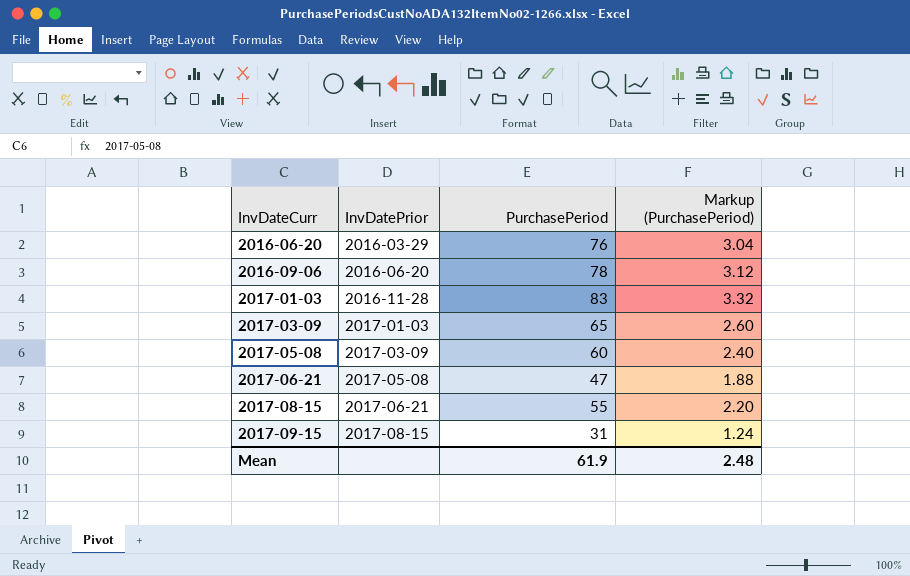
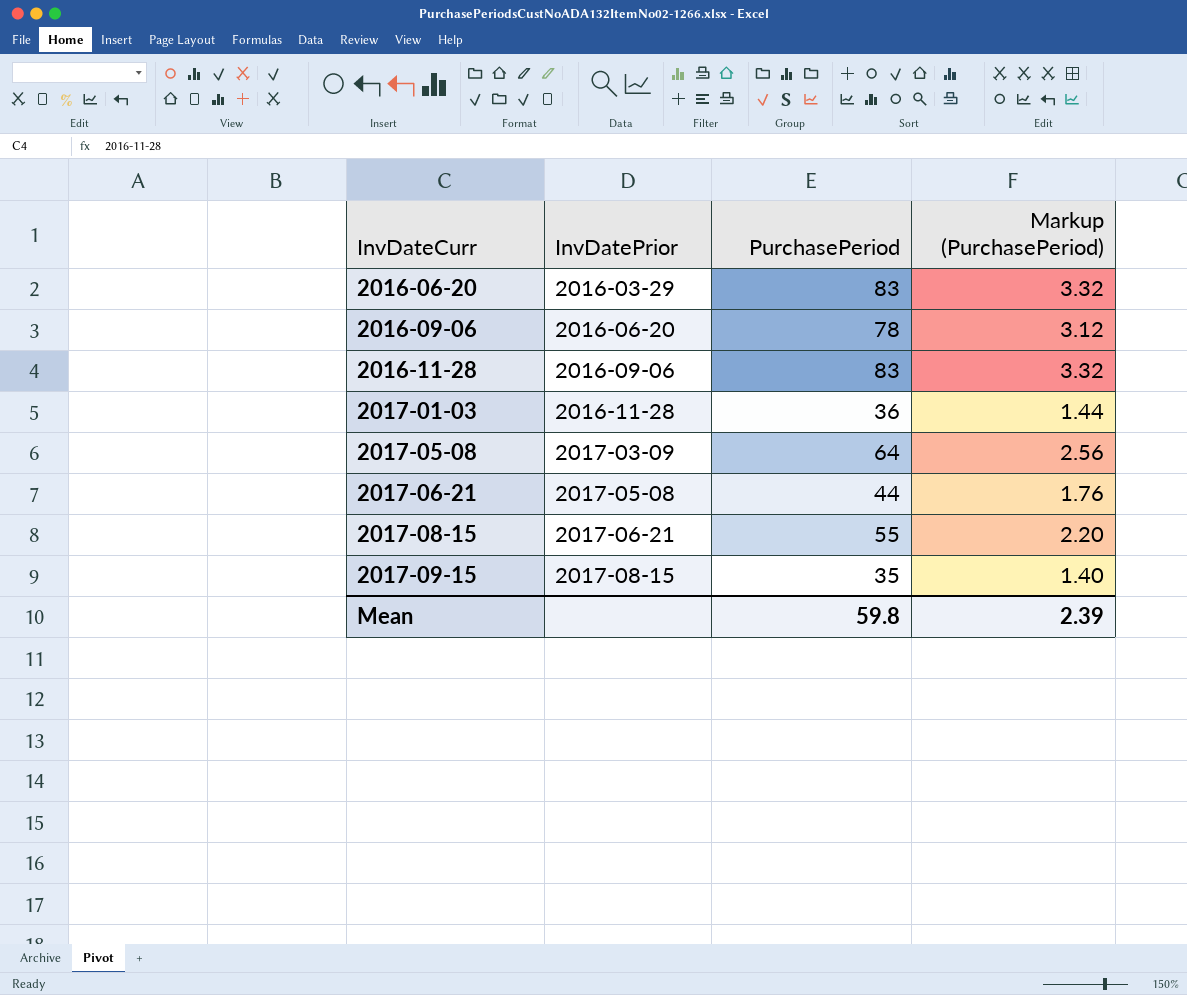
row 2017-03-09: 2017-01-03 | 65 | 2.60 -> none
2016-06-20 | PurchasePeriod: 76 -> 83
2016-06-20 | Markup (PurchasePeriod): 3.04 -> 3.32
row 2016-11-28: none -> 2016-09-06 | 83 | 3.32
2017-01-03 | PurchasePeriod: 83 -> 36
2017-01-03 | Markup (PurchasePeriod): 3.32 -> 1.44
2017-05-08 | PurchasePeriod: 60 -> 64
2017-05-08 | Markup (PurchasePeriod): 2.40 -> 2.56
2017-06-21 | PurchasePeriod: 47 -> 44
2017-06-21 | Markup (PurchasePeriod): 1.88 -> 1.76
2017-09-15 | PurchasePeriod: 31 -> 35
2017-09-15 | Markup (PurchasePeriod): 1.24 -> 1.40
Mean | PurchasePeriod: 61.9 -> 59.8
Mean | Markup (PurchasePeriod): 2.48 -> 2.39

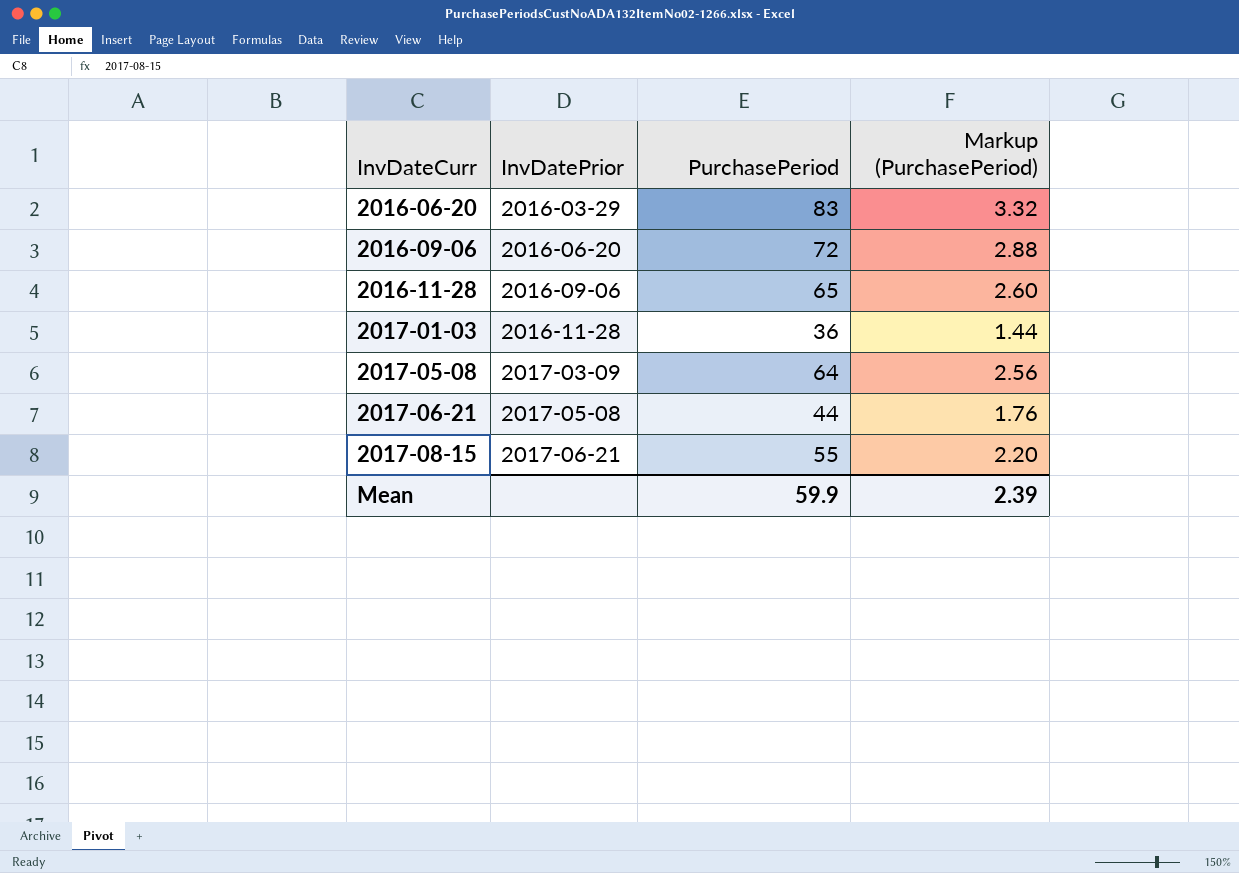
row 2017-09-15: 2017-08-15 | 35 | 1.40 -> none
2016-09-06 | PurchasePeriod: 78 -> 72
2016-09-06 | Markup (PurchasePeriod): 3.12 -> 2.88
2016-11-28 | PurchasePeriod: 83 -> 65
2016-11-28 | Markup (PurchasePeriod): 3.32 -> 2.60
Mean | PurchasePeriod: 59.8 -> 59.9

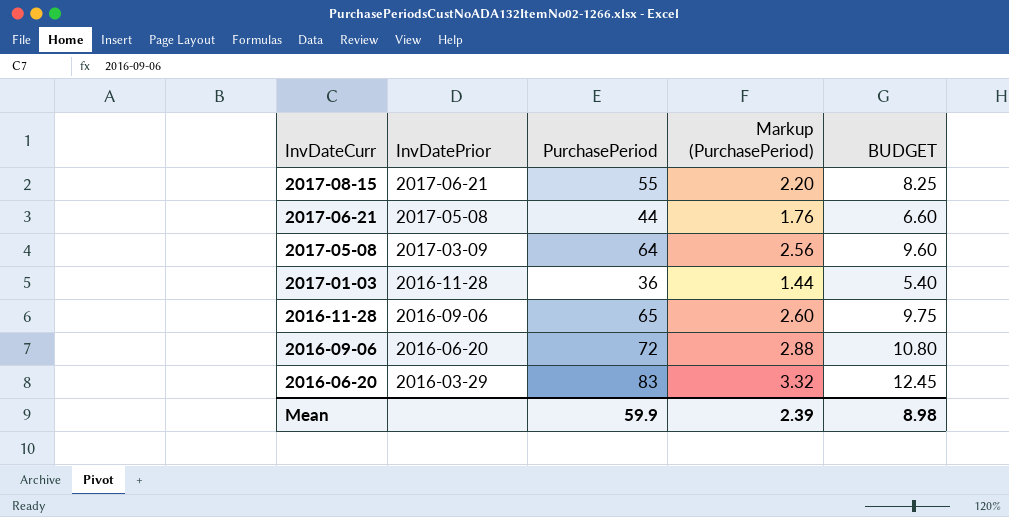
row order: InvDateCurr ascending -> InvDateCurr descending
column BUDGET | formula: none -> [PurchasePeriod] * 0.15

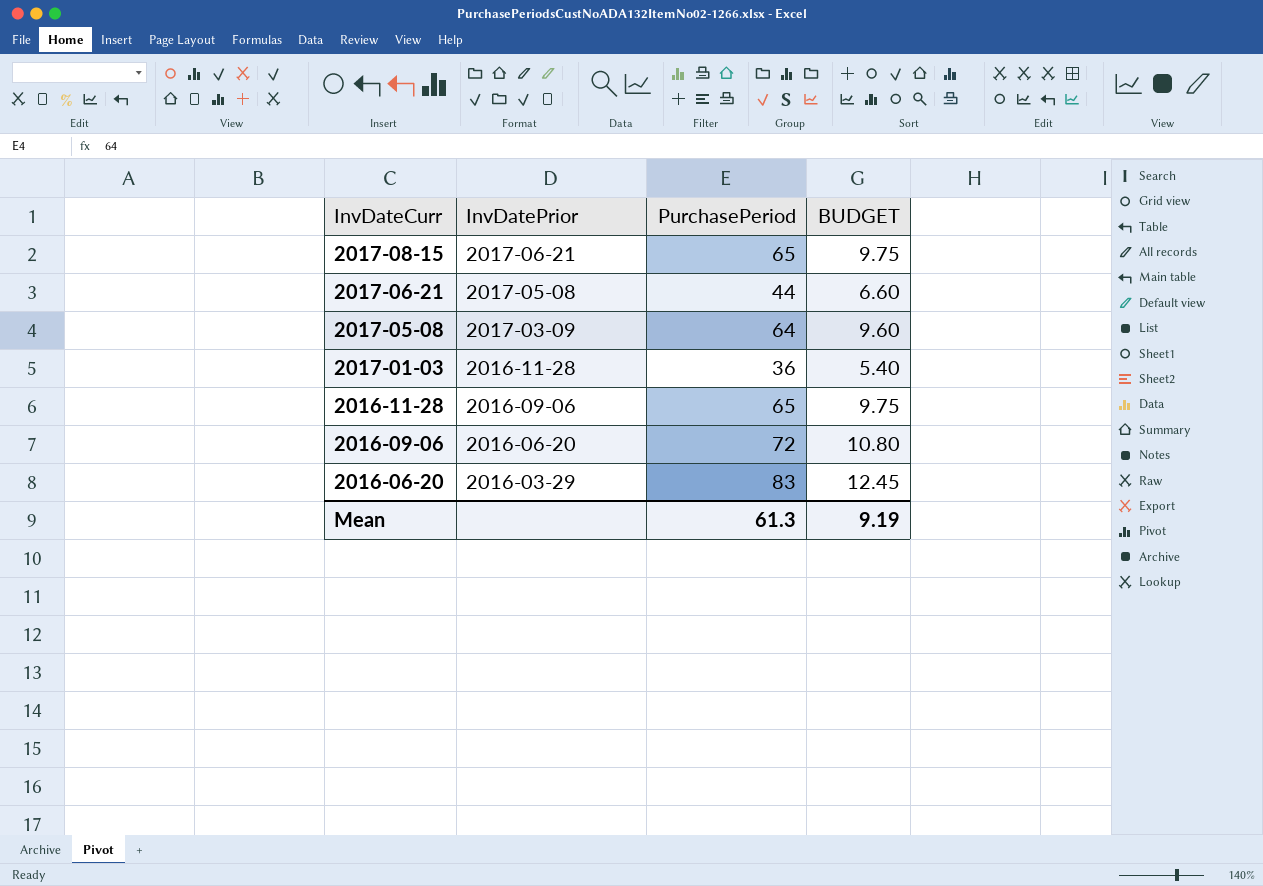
column Markup (PurchasePeriod) | formula: [PurchasePeriod] * 0.04 -> none
2017-08-15 | PurchasePeriod: 55 -> 65
2017-08-15 | BUDGET: 8.25 -> 9.75
Mean | PurchasePeriod: 59.9 -> 61.3
Mean | BUDGET: 8.98 -> 9.19

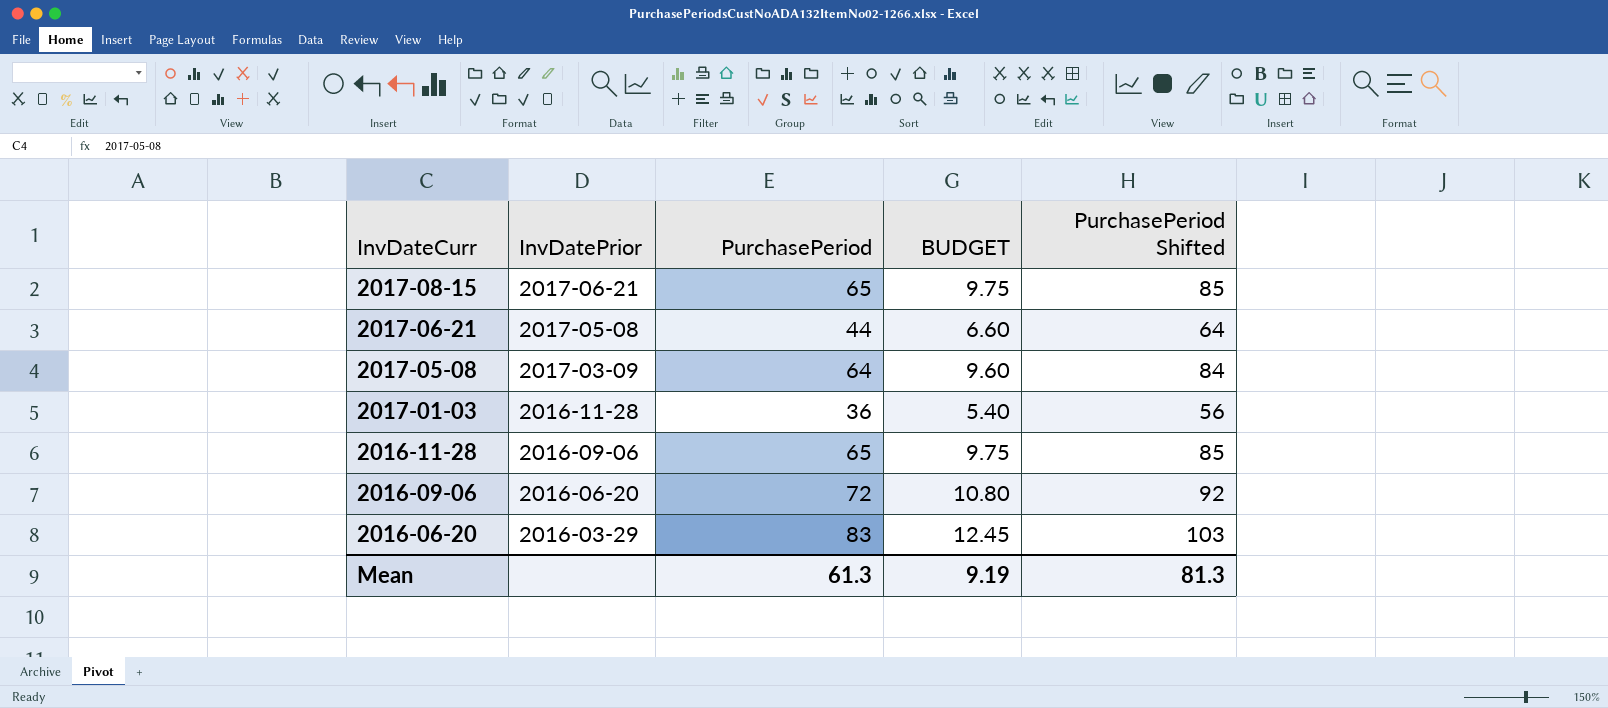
column PurchasePeriod Shifted | formula: none -> [PurchasePeriod] + 20

